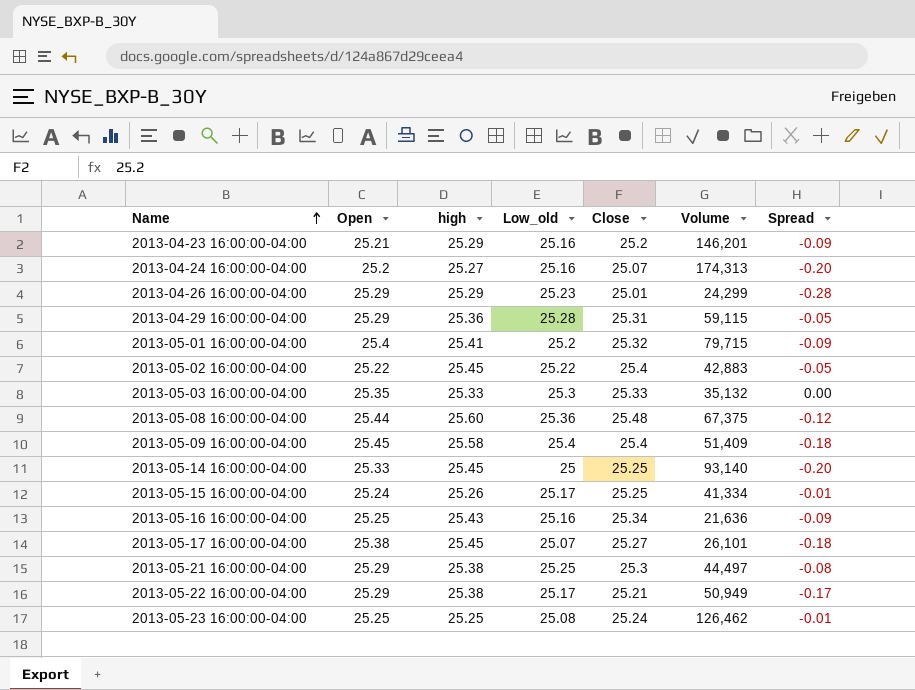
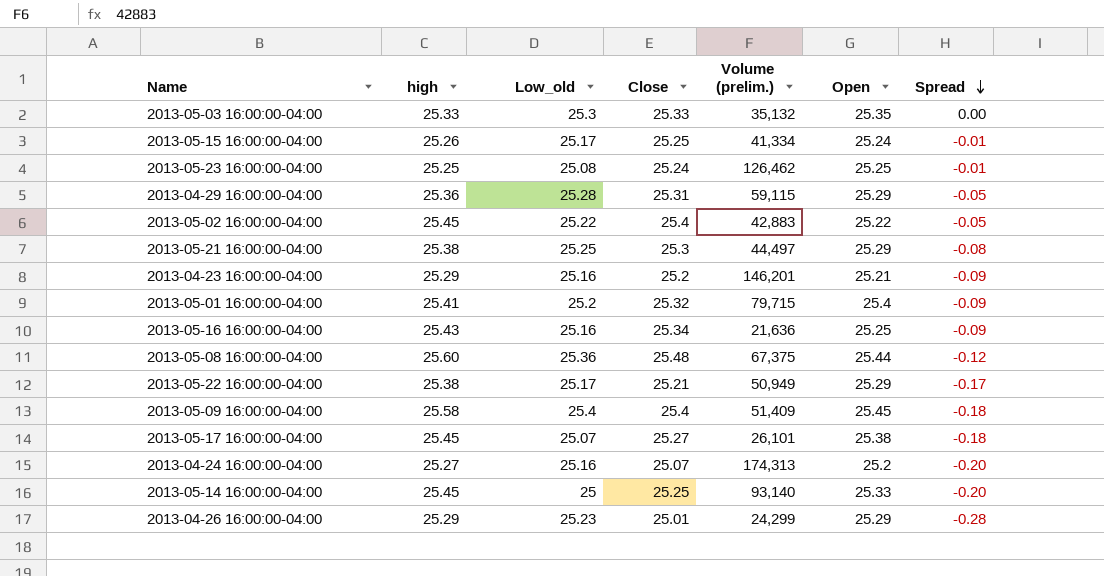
row order: Name ascending -> Spread descending
column name: Volume -> Volume (prelim.)
column Open | position: 2 -> 6

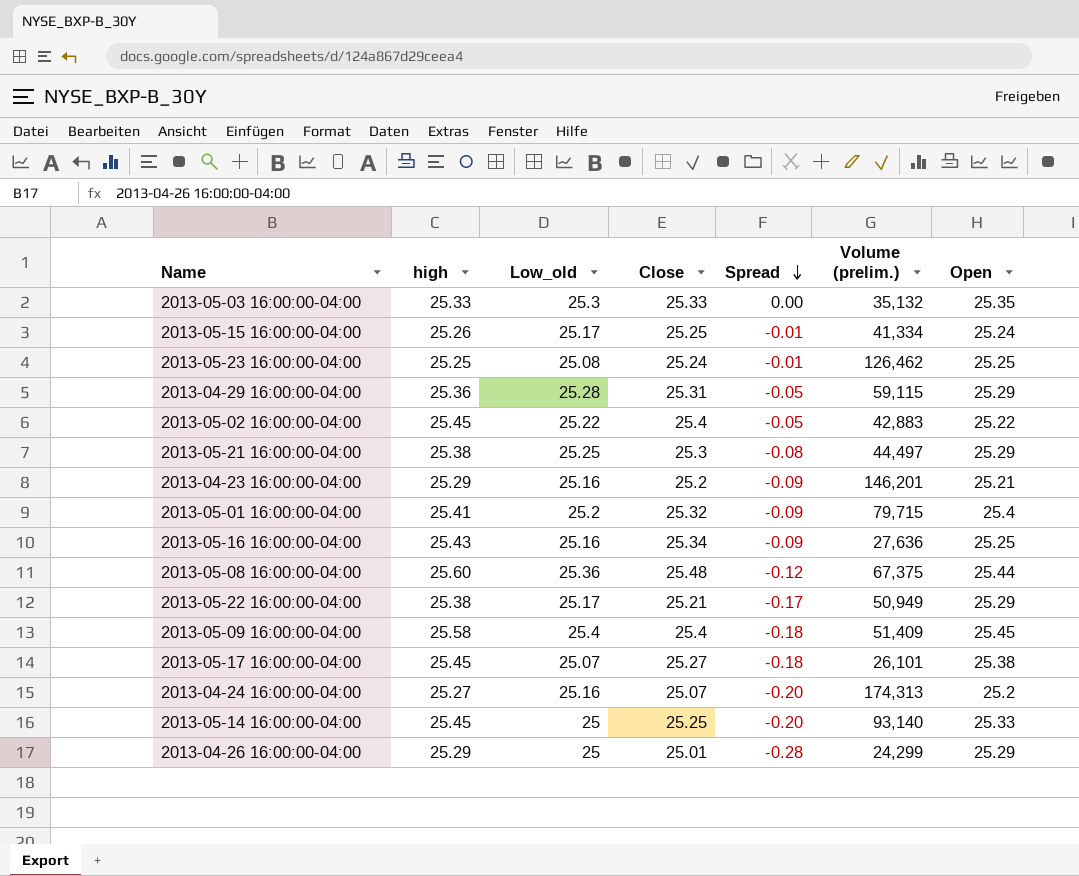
column Spread | position: 7 -> 5
2013-05-16 16:00:00-04:00 | Volume (prelim.): 21,636 -> 27,636
2013-04-26 16:00:00-04:00 | Low_old: 25.23 -> 25

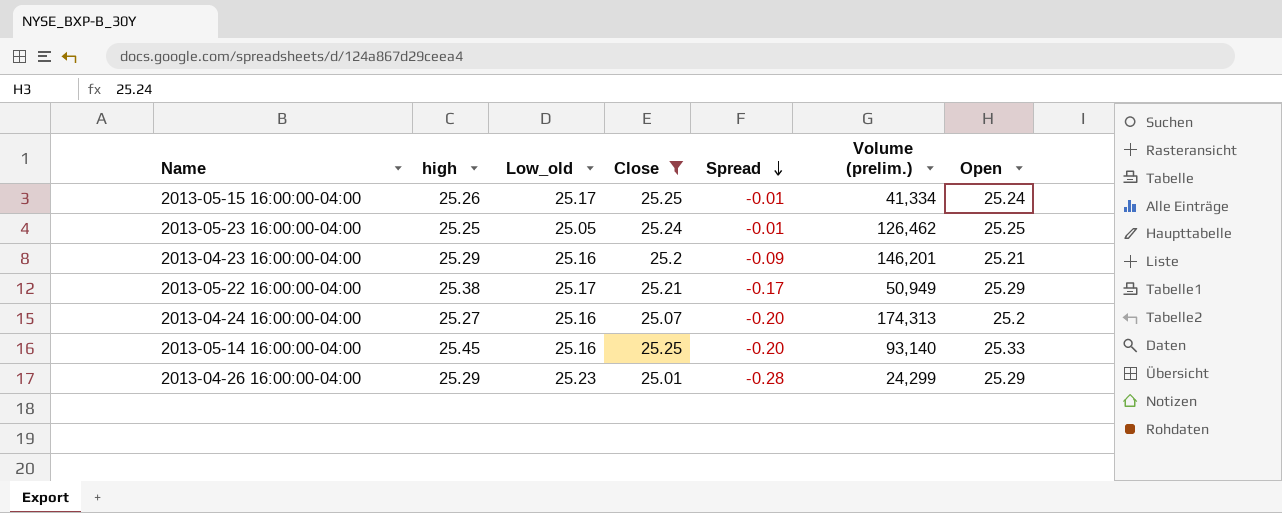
filter: none -> Close <= 25.25
2013-05-23 16:00:00-04:00 | Low_old: 25.08 -> 25.05
2013-05-14 16:00:00-04:00 | Low_old: 25 -> 25.16
2013-04-26 16:00:00-04:00 | Low_old: 25 -> 25.23

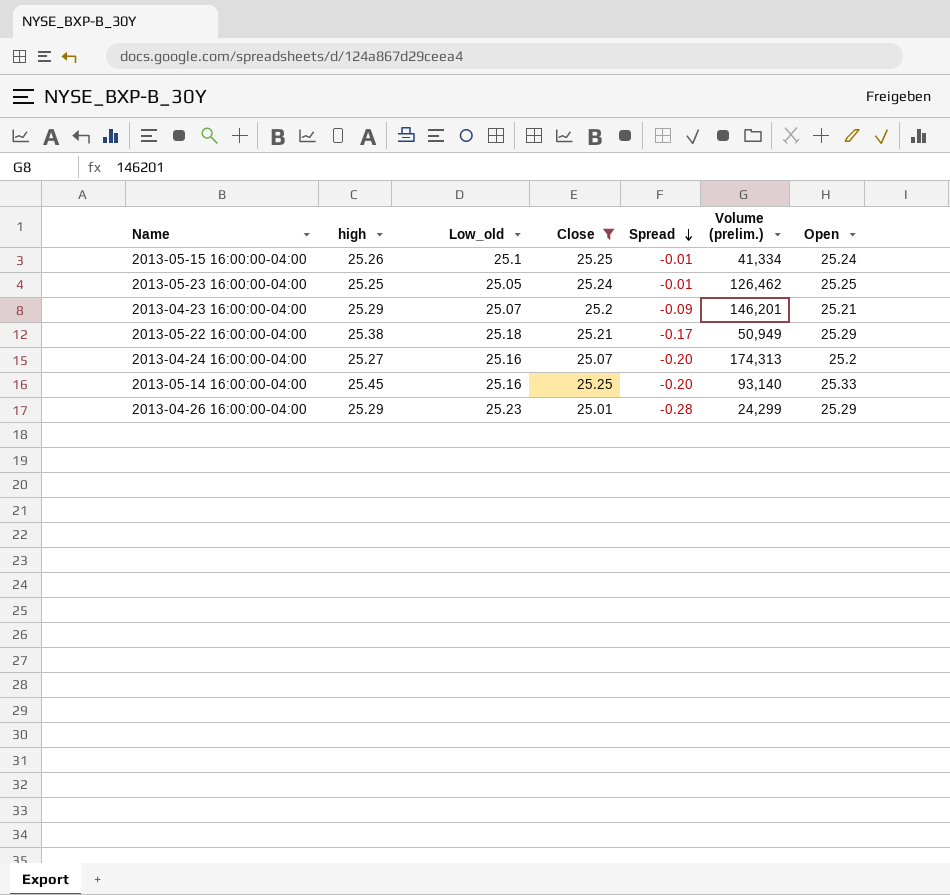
2013-05-15 16:00:00-04:00 | Low_old: 25.17 -> 25.1
2013-04-23 16:00:00-04:00 | Low_old: 25.16 -> 25.07
2013-05-22 16:00:00-04:00 | Low_old: 25.17 -> 25.18

